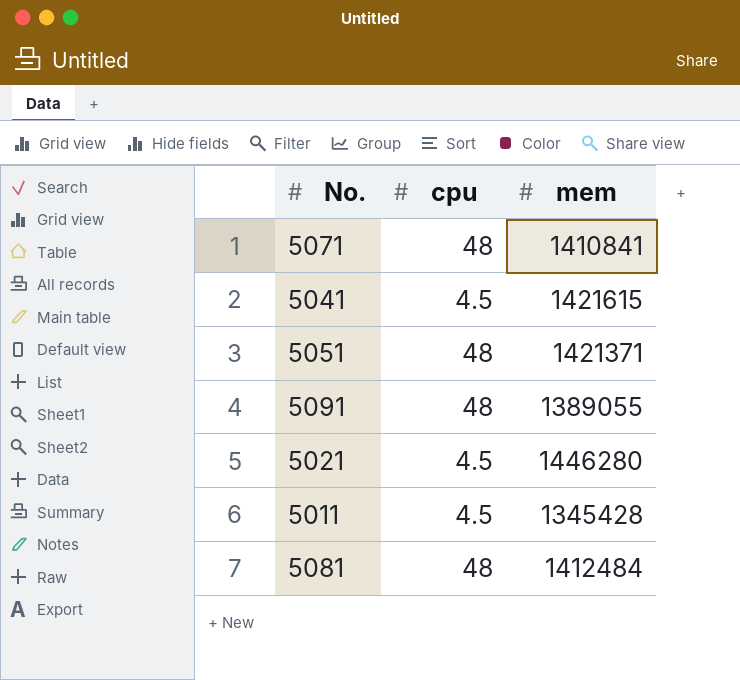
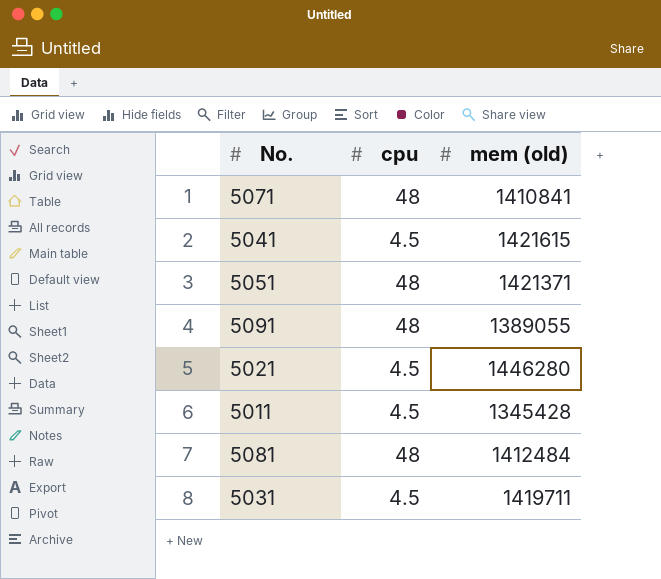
column name: mem -> mem (old)
row 5031: none -> 4.5 | 1419711

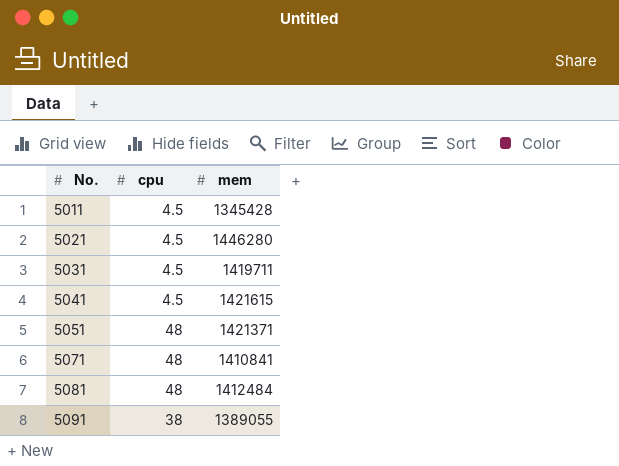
row order: none -> No. ascending
column name: mem (old) -> mem
5091 | cpu: 48 -> 38

